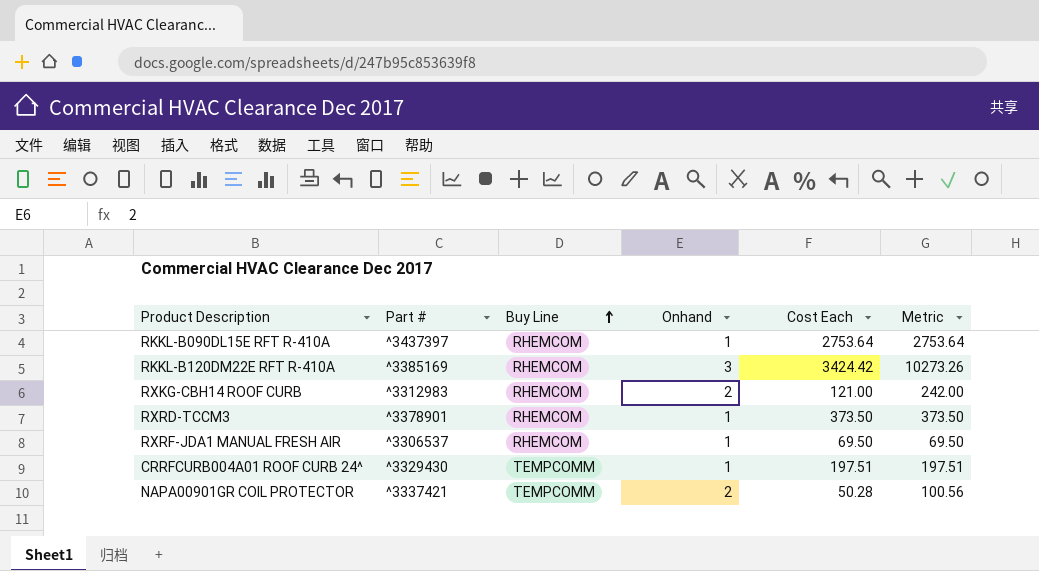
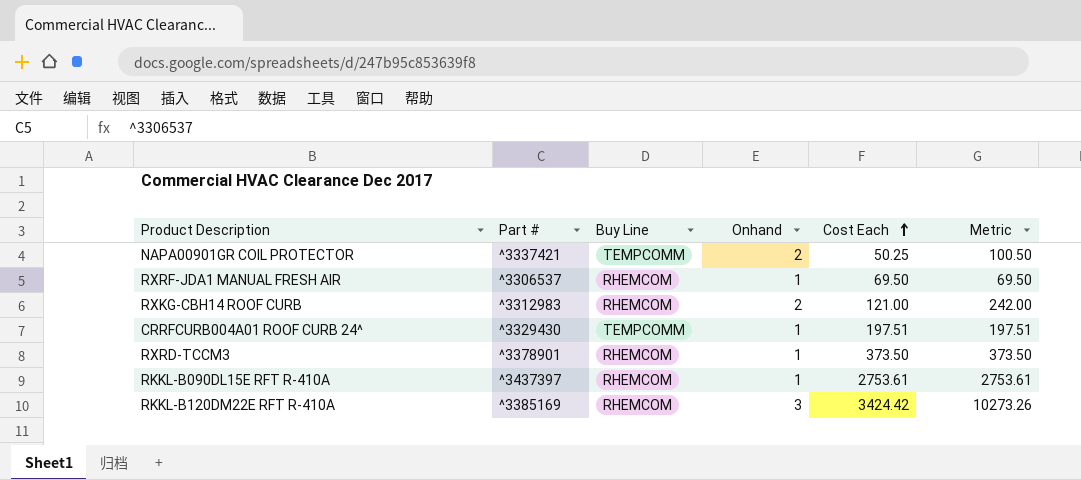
row order: Buy Line ascending -> Cost Each ascending
NAPA00901GR COIL PROTECTOR | Cost Each: 50.28 -> 50.25
NAPA00901GR COIL PROTECTOR | Metric: 100.56 -> 100.50
RKKL-B090DL15E RFT R-410A | Cost Each: 2753.64 -> 2753.61
RKKL-B090DL15E RFT R-410A | Metric: 2753.64 -> 2753.61

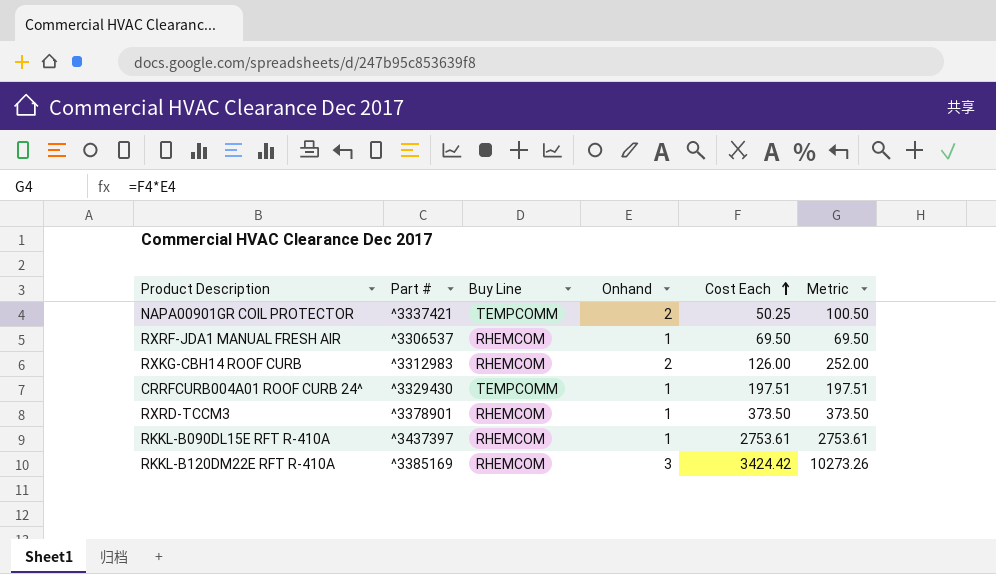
RXKG-CBH14 ROOF CURB | Cost Each: 121.00 -> 126.00
RXKG-CBH14 ROOF CURB | Metric: 242.00 -> 252.00

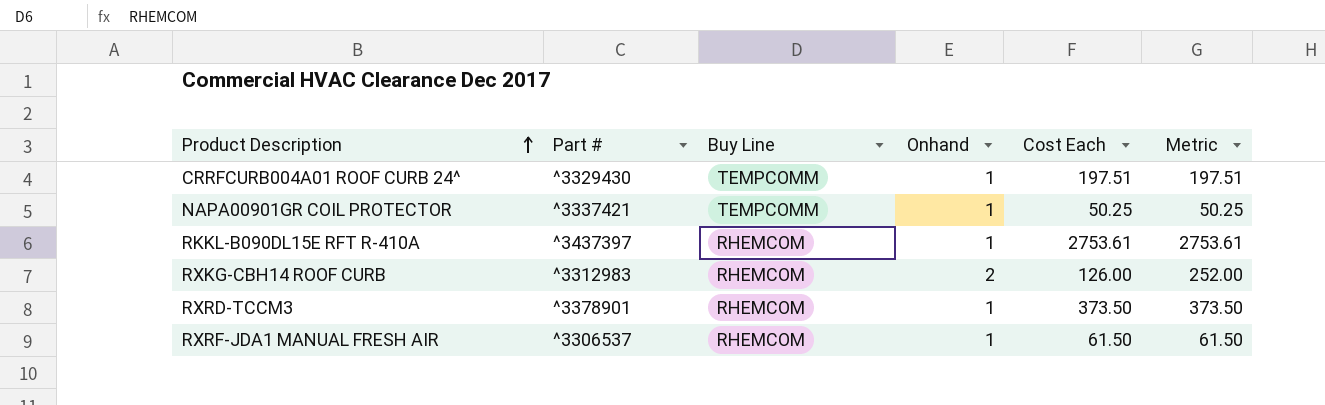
row order: Cost Each ascending -> Product Description ascending
row RKKL-B120DM22E RFT R-410A: ^3385169 | RHEMCOM | 3 | 3424.42 | 10273.26 -> none
NAPA00901GR COIL PROTECTOR | Onhand: 2 -> 1
NAPA00901GR COIL PROTECTOR | Metric: 100.50 -> 50.25
RXRF-JDA1 MANUAL FRESH AIR | Cost Each: 69.50 -> 61.50
RXRF-JDA1 MANUAL FRESH AIR | Metric: 69.50 -> 61.50

